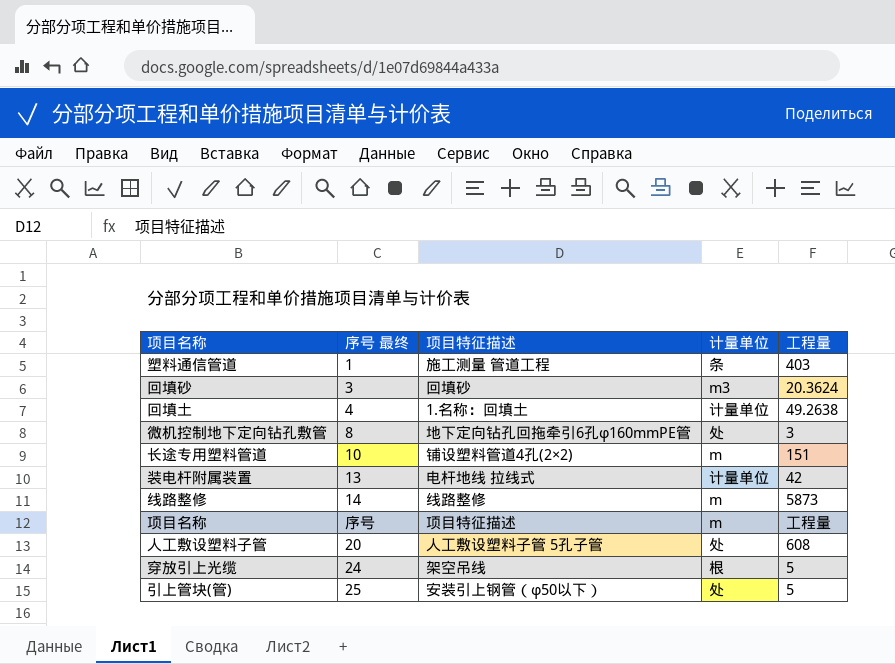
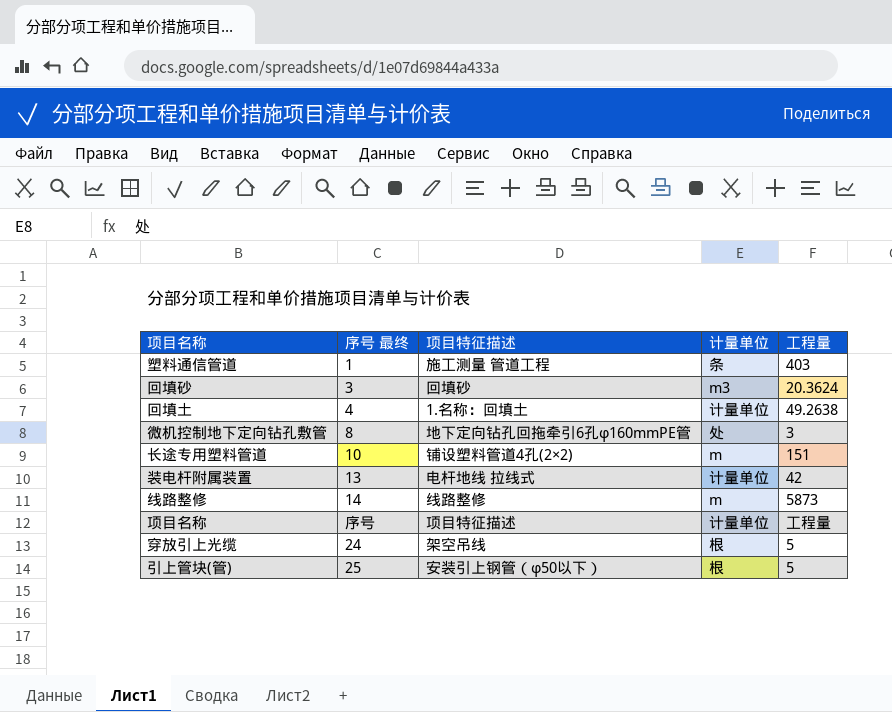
row 人工敷设塑料子管: 20 | 人工敷设塑料子管 5孔子管 | 处 | 608 -> none
项目名称 | 计量单位: m -> 计量单位
引上管块(管) | 计量单位: 处 -> 根

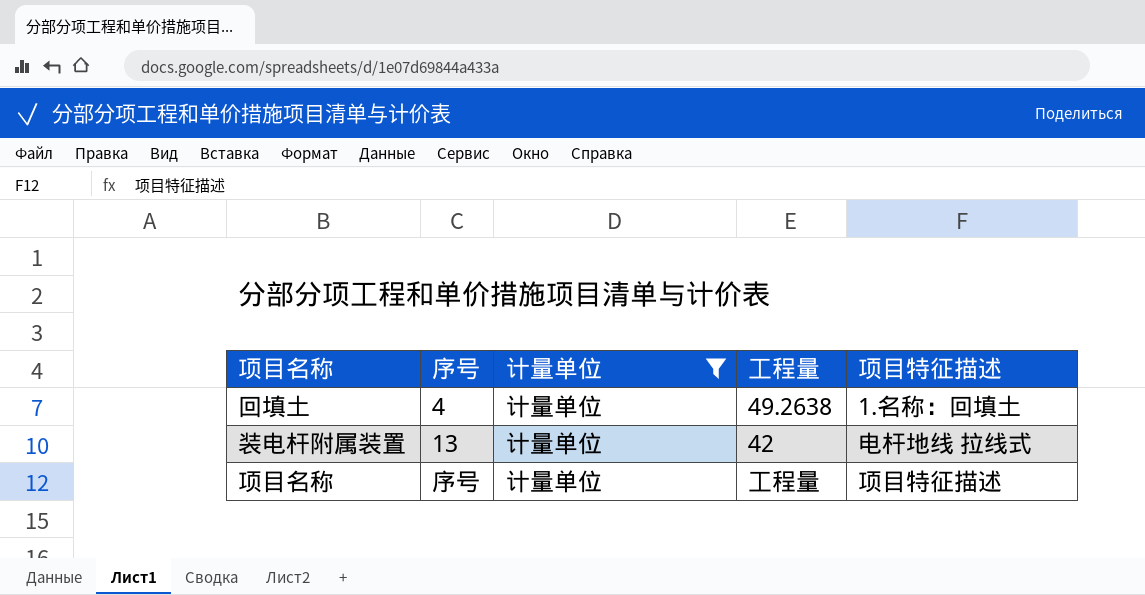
filter: none -> 计量单位 = 计量单位
column name: 序号 最终 -> 序号
column 项目特征描述 | position: 3 -> 5

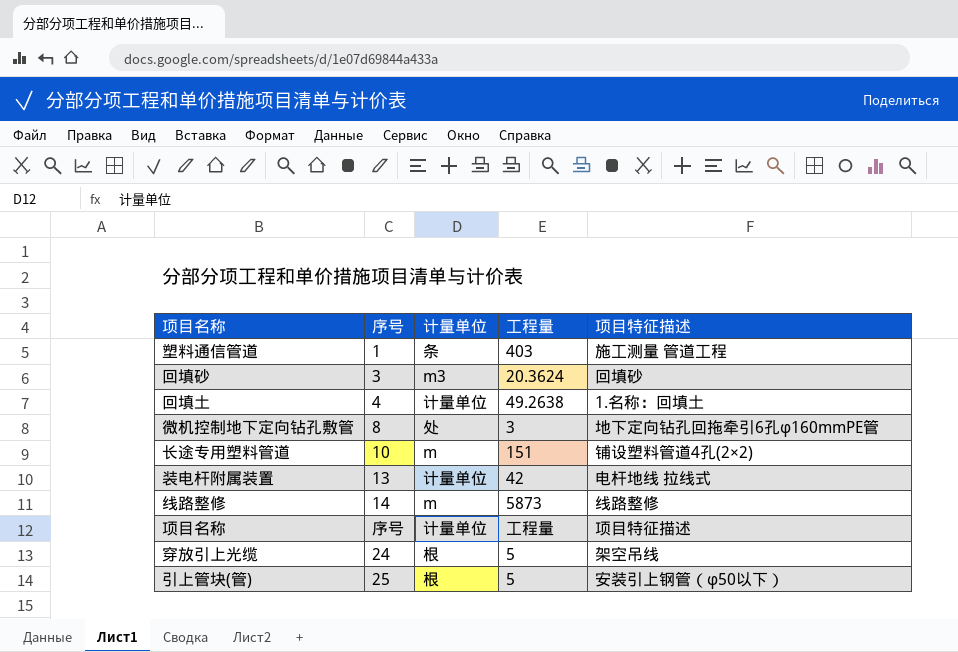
filter: 计量单位 = 计量单位 -> none

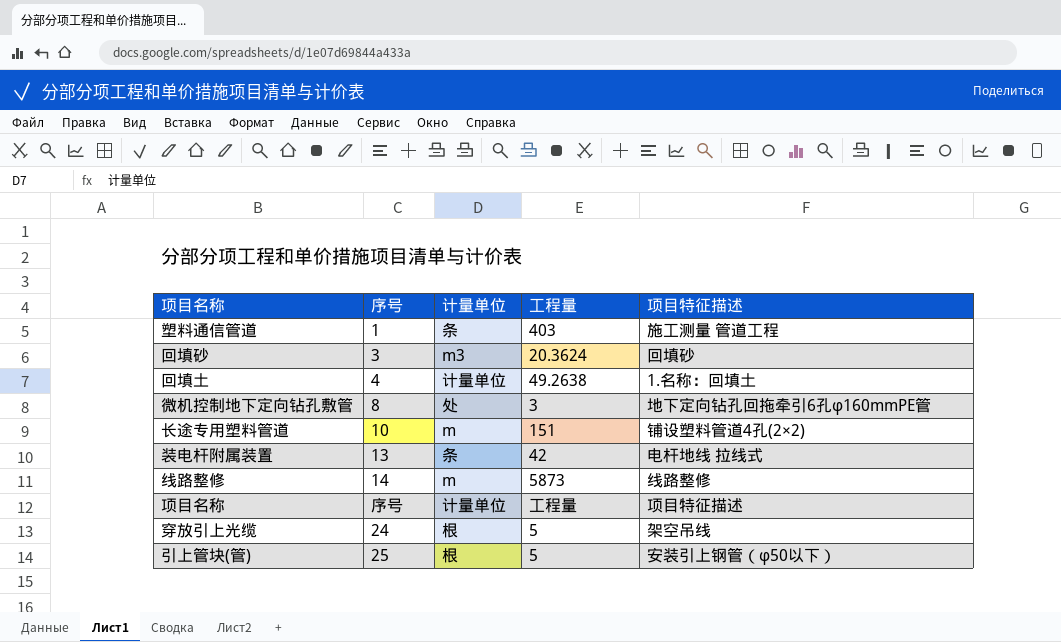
装电杆附属装置 | 计量单位: 计量单位 -> 条

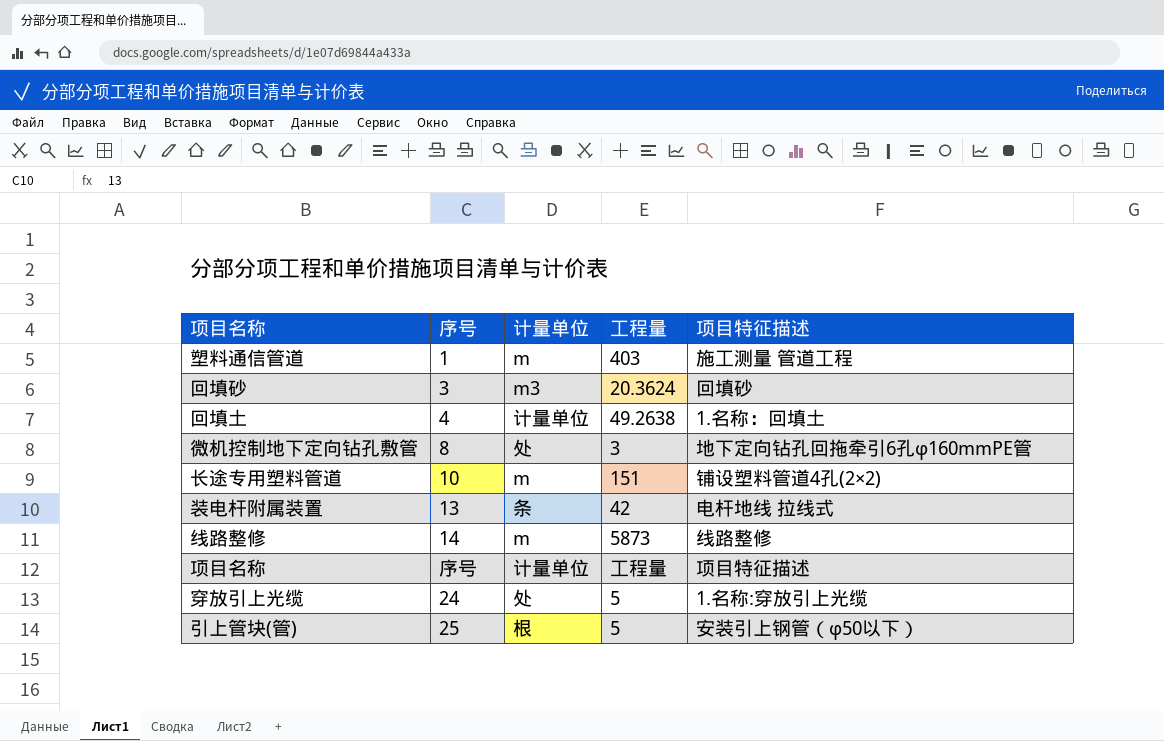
塑料通信管道 | 计量单位: 条 -> m
穿放引上光缆 | 计量单位: 根 -> 处
穿放引上光缆 | 项目特征描述: 架空吊线 -> 1.名称:穿放引上光缆

